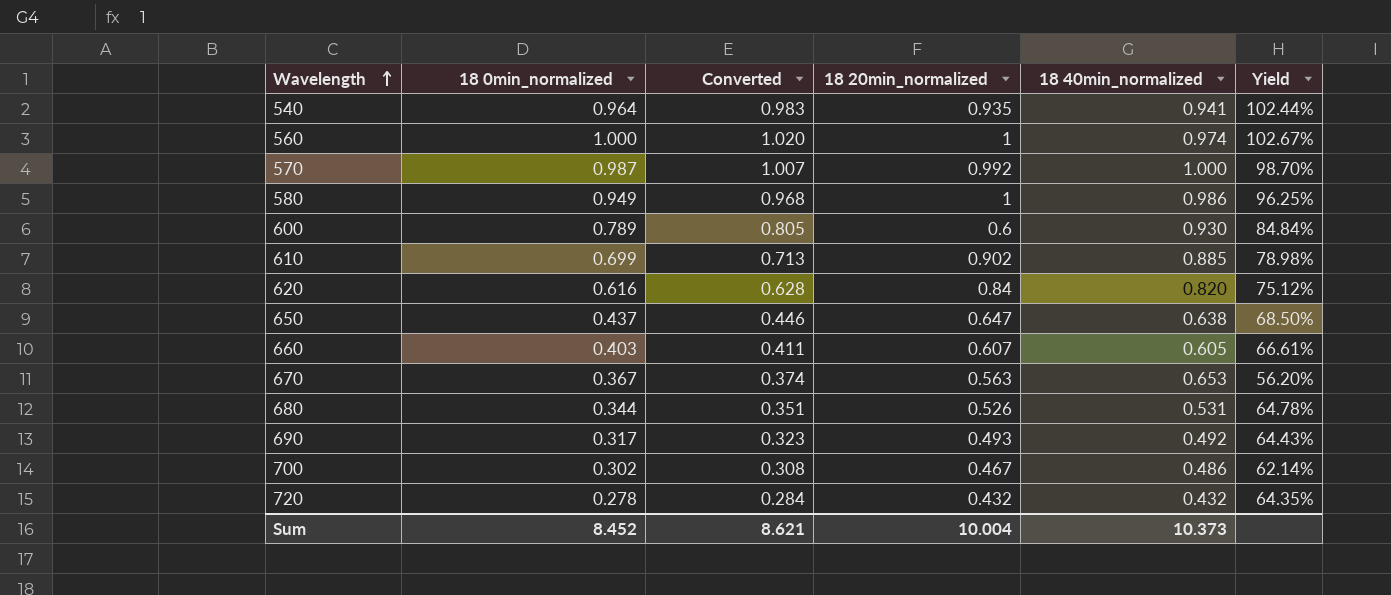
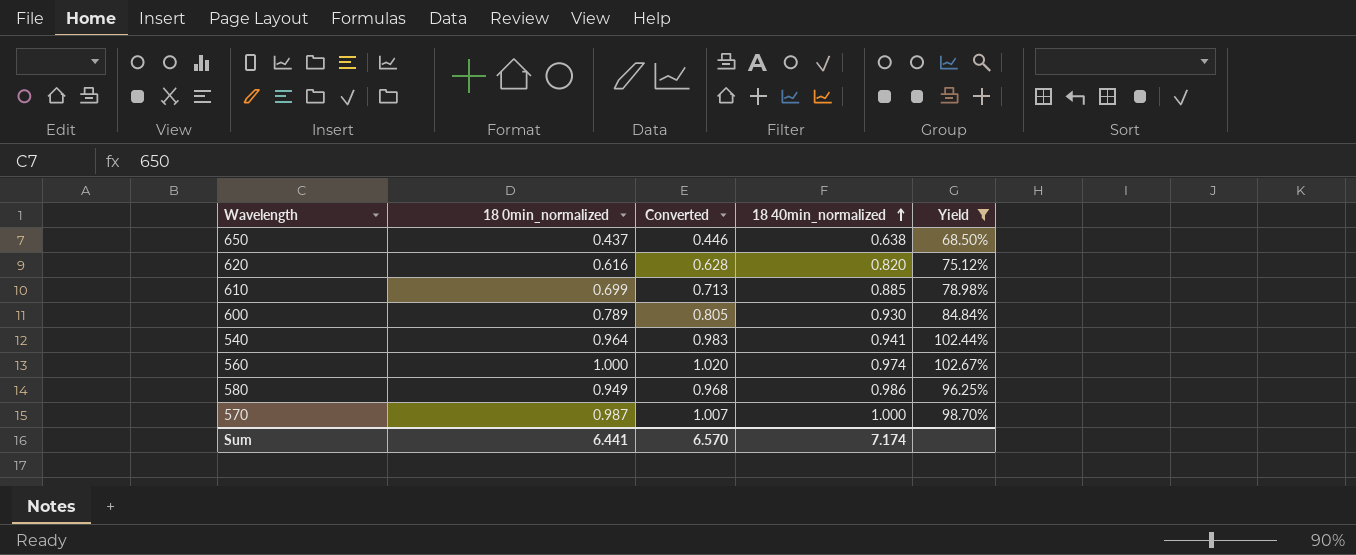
filter: none -> Yield >= 68.50%
row order: Wavelength ascending -> 18 40min_normalized ascending
column 18 20min_normalized | position: 4 -> none
Sum | 18 0min_normalized: 8.452 -> 6.441
Sum | Converted: 8.621 -> 6.570
Sum | 18 40min_normalized: 10.373 -> 7.174

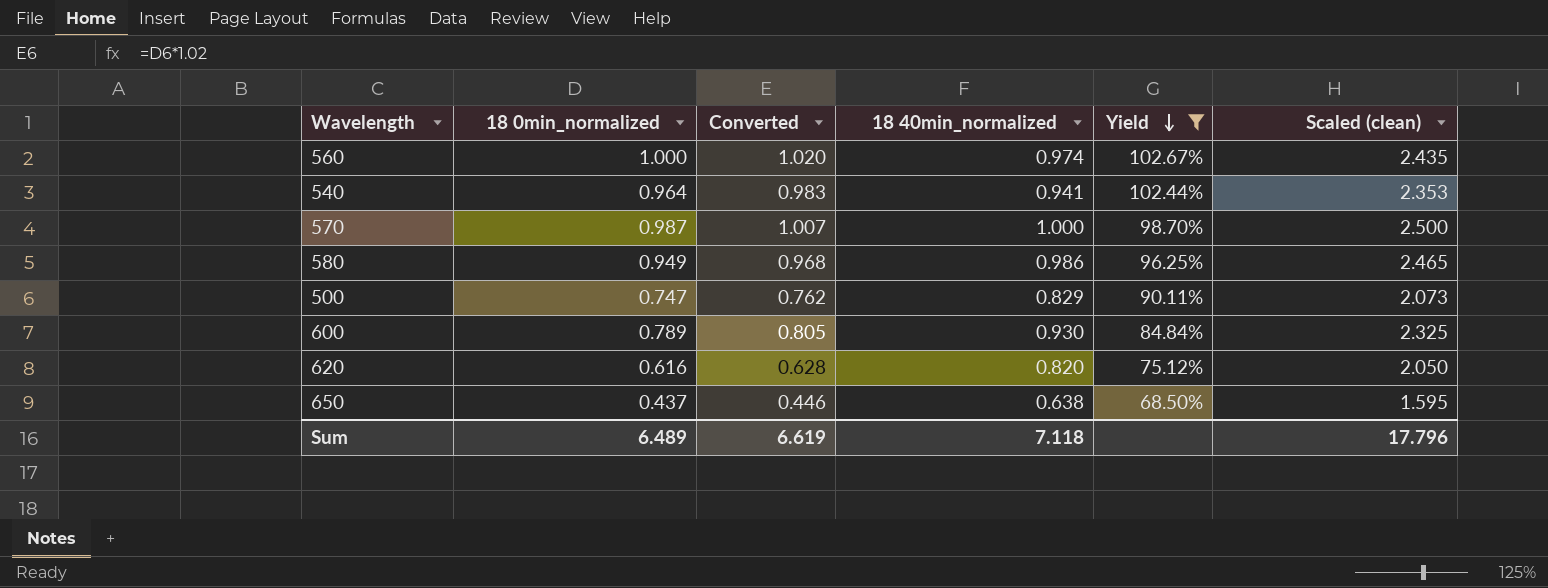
row order: 18 40min_normalized ascending -> Yield descending
column Scaled (clean) | formula: none -> [18 40min_normalized] * 2.5
row 610: 0.699 | 0.713 | 0.885 | 78.98% -> none
row 500: none -> 0.747 | 0.762 | 0.829 | 90.11% | 2.073
Sum | 18 0min_normalized: 6.441 -> 6.489
Sum | Converted: 6.570 -> 6.619
Sum | 18 40min_normalized: 7.174 -> 7.118

